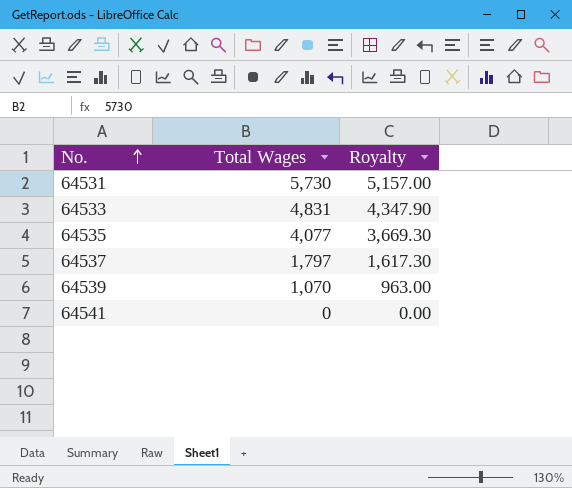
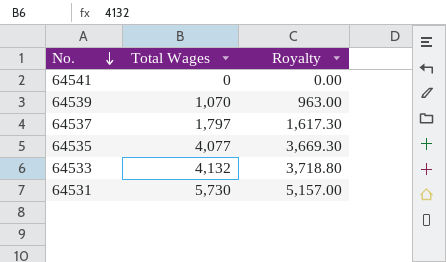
row order: No. ascending -> No. descending
64533 | Total Wages: 4,831 -> 4,132
64533 | Royalty: 4,347.90 -> 3,718.80

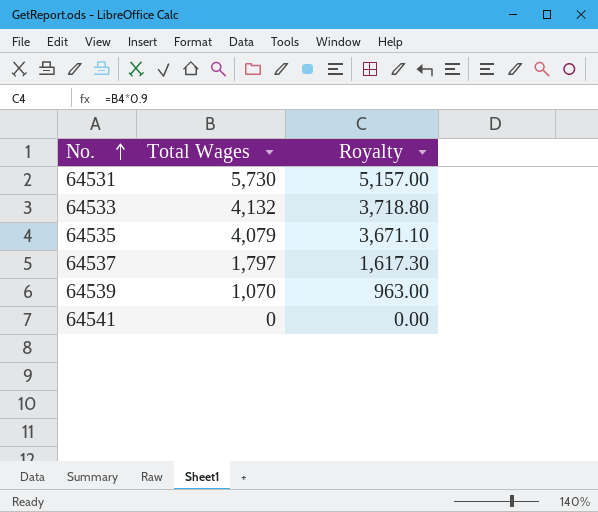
row order: No. descending -> No. ascending
64535 | Total Wages: 4,077 -> 4,079
64535 | Royalty: 3,669.30 -> 3,671.10

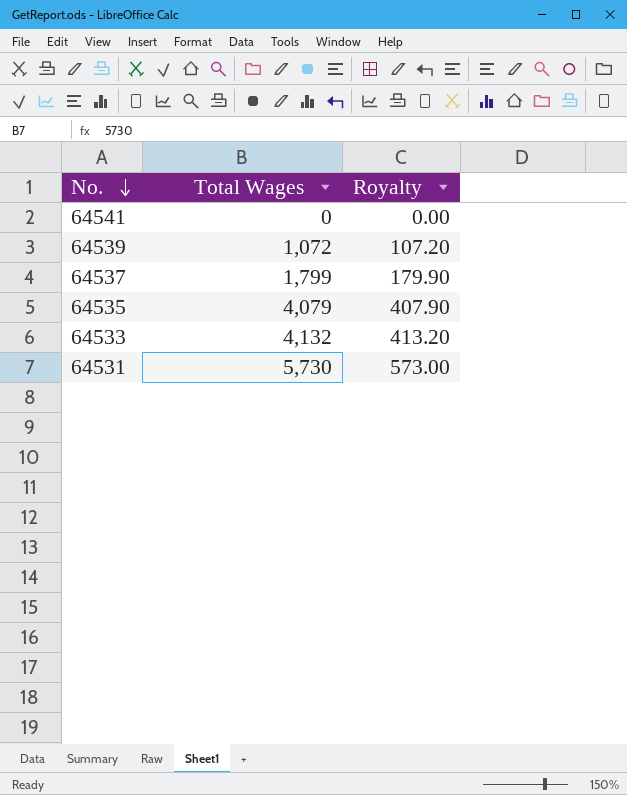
row order: No. ascending -> No. descending
column Royalty | formula: [Total Wages] * 0.9 -> [Total Wages] * 0.1
64539 | Total Wages: 1,070 -> 1,072
64537 | Total Wages: 1,797 -> 1,799

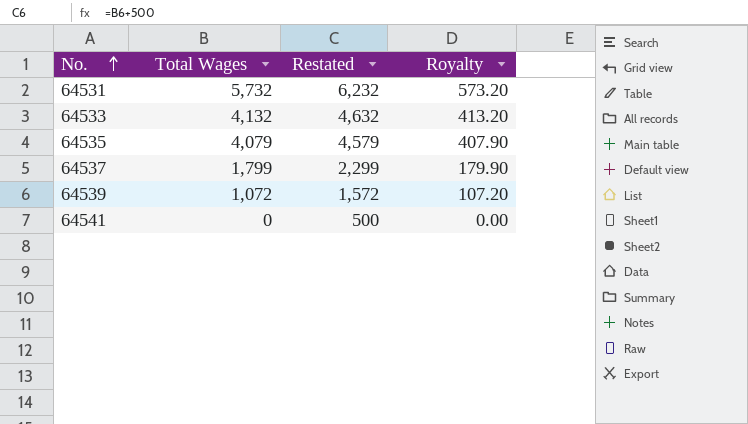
row order: No. descending -> No. ascending
column Restated | formula: none -> [Total Wages] + 500
64531 | Total Wages: 5,730 -> 5,732
64531 | Royalty: 573.00 -> 573.20

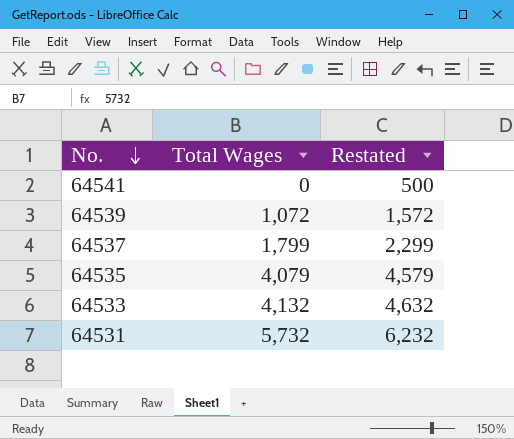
row order: No. ascending -> No. descending
column Royalty | formula: [Total Wages] * 0.1 -> none

